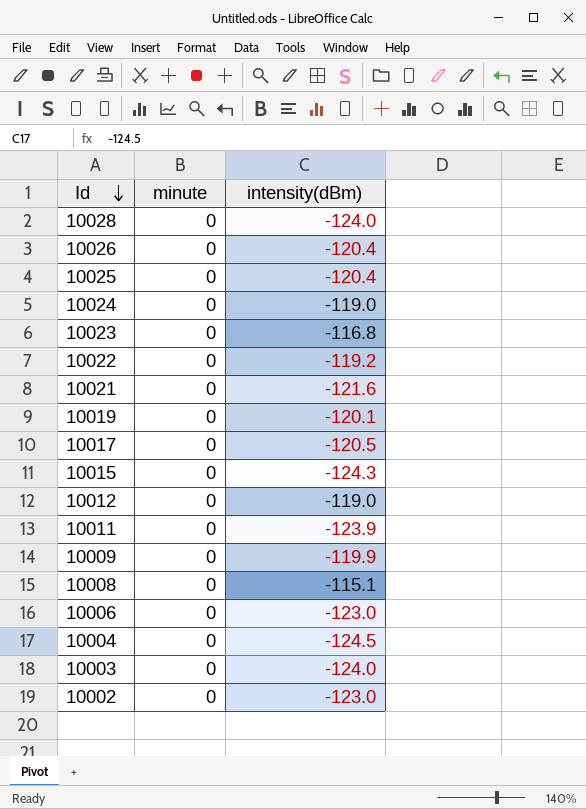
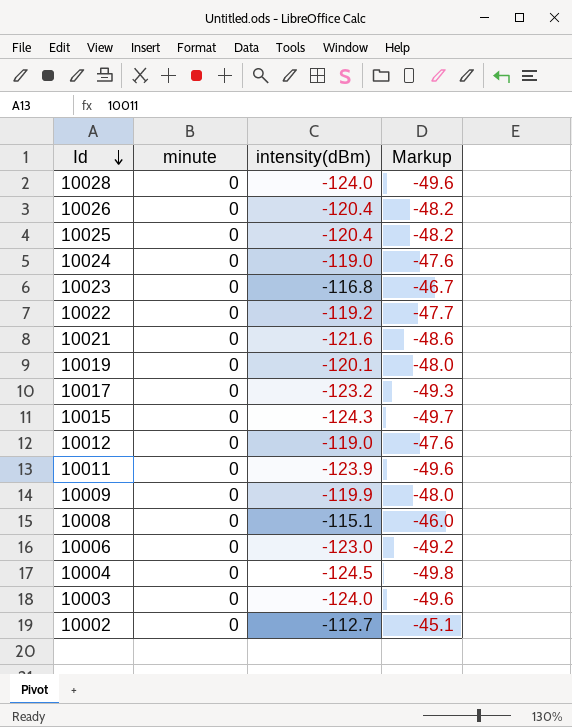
column Markup | formula: none -> [intensity(dBm)] * 0.4
10017 | intensity(dBm): -120.5 -> -123.2
10002 | intensity(dBm): -123.0 -> -112.7

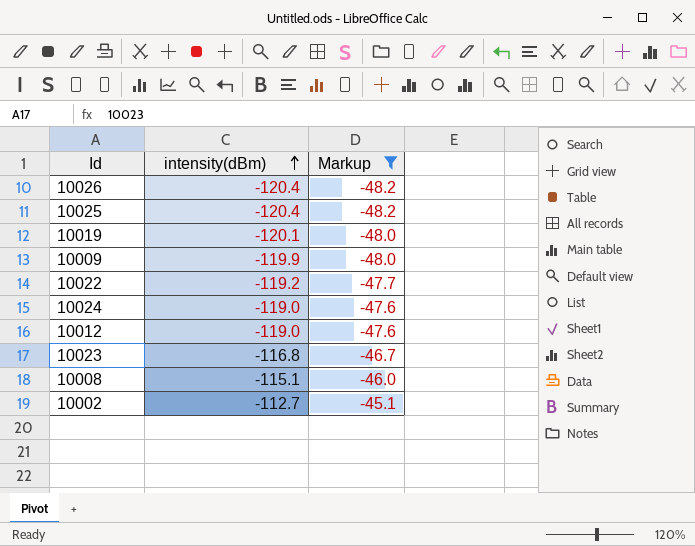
filter: none -> Markup >= -48.2
row order: Id descending -> intensity(dBm) ascending
column minute | position: 2 -> none

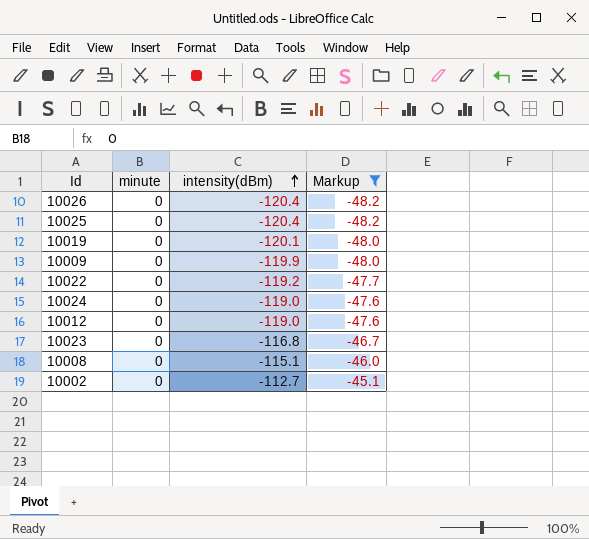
column minute | position: none -> 2

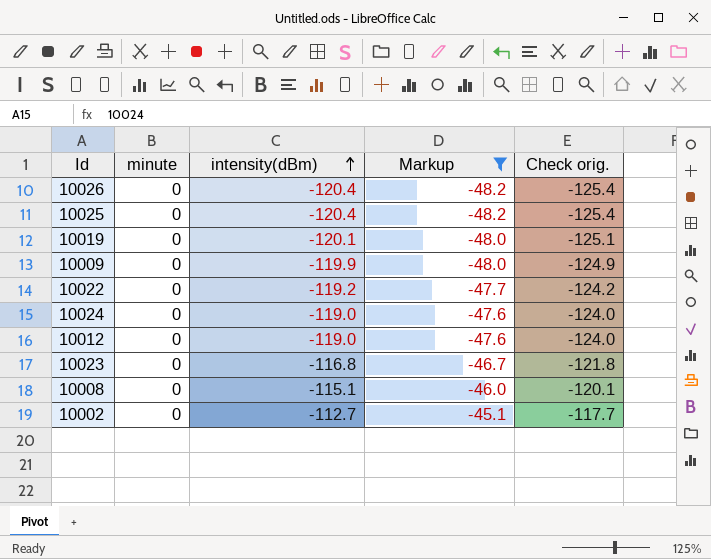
column Check orig. | formula: none -> [intensity(dBm)] - 5

